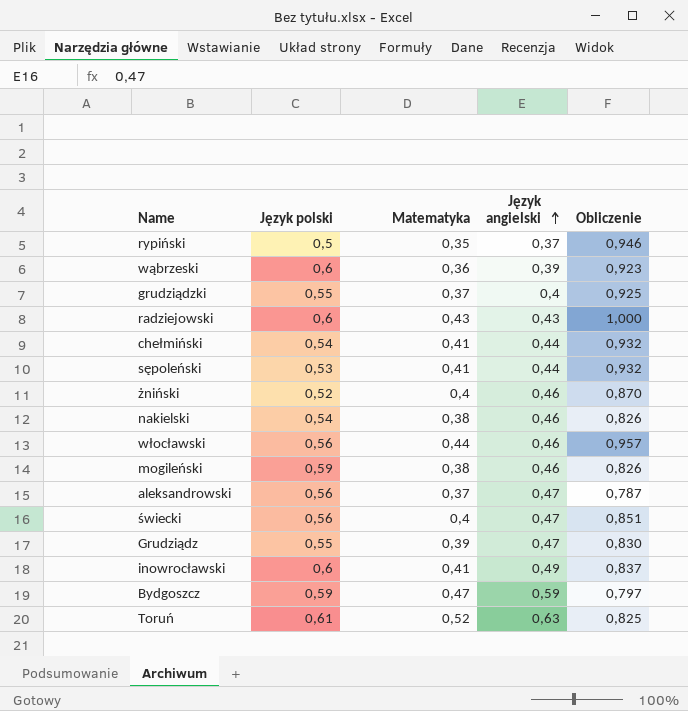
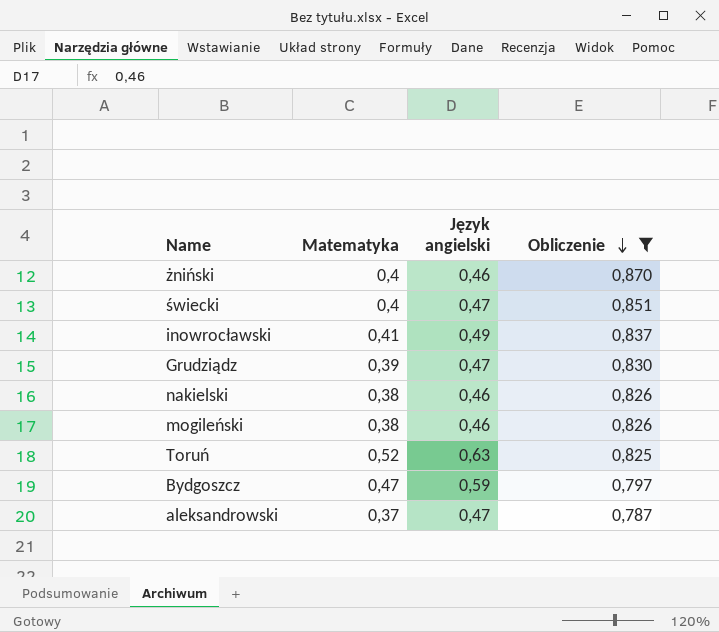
filter: none -> Obliczenie <= 0,870
row order: Język angielski ascending -> Obliczenie descending
column Język polski | position: 2 -> none

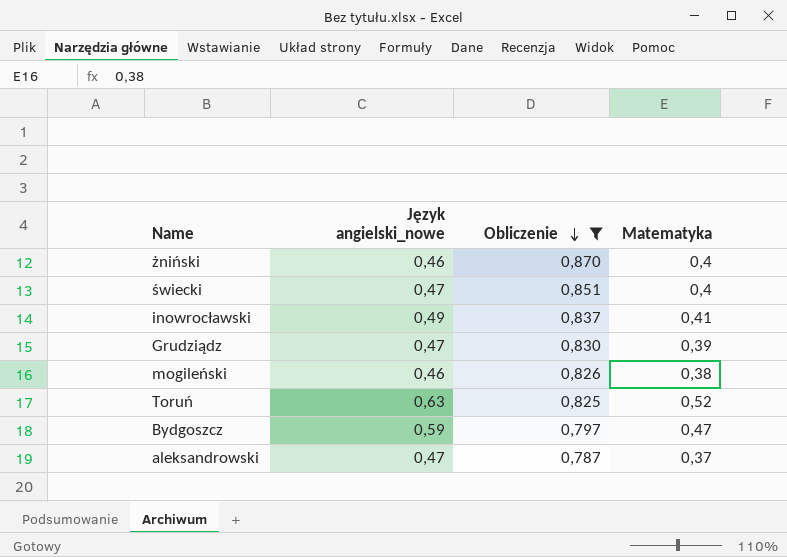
column name: Język angielski -> Język angielski_nowe
column Matematyka | position: 2 -> 4
row nakielski: 0,38 | 0,46 | 0,826 -> none

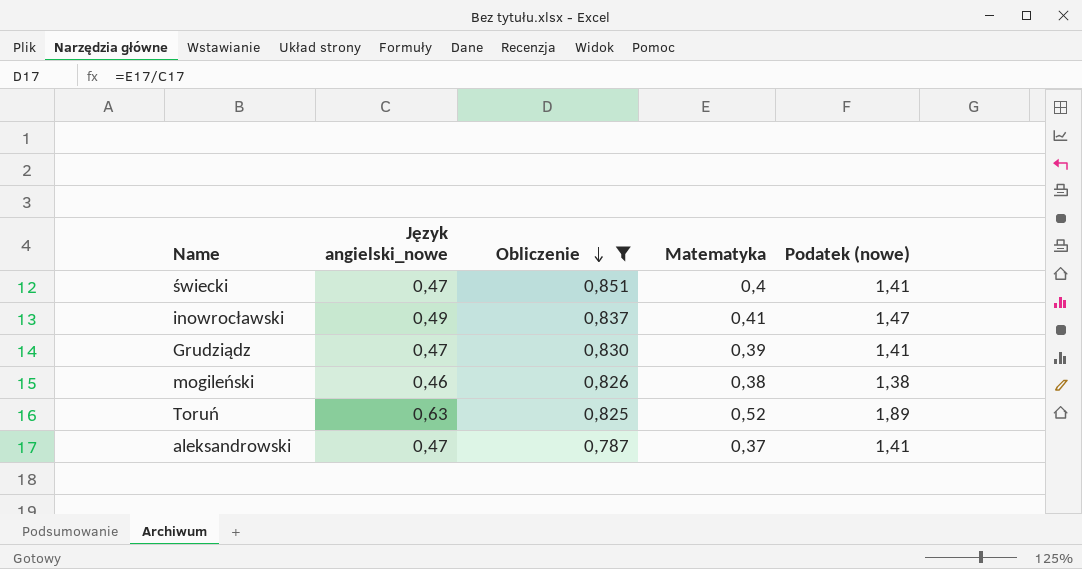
column Podatek (nowe) | formula: none -> [Język angielski_nowe] * 3
row żniński: 0,46 | 0,870 | 0,4 -> none
row Bydgoszcz: 0,59 | 0,797 | 0,47 -> none

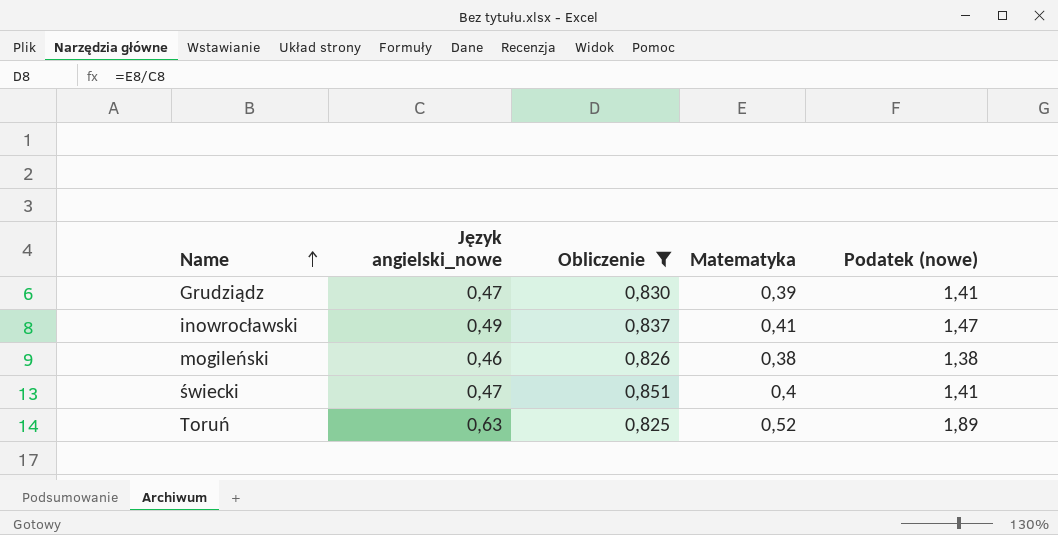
row order: Obliczenie descending -> Name ascending
row aleksandrowski: 0,47 | 0,787 | 0,37 | 1,41 -> none

